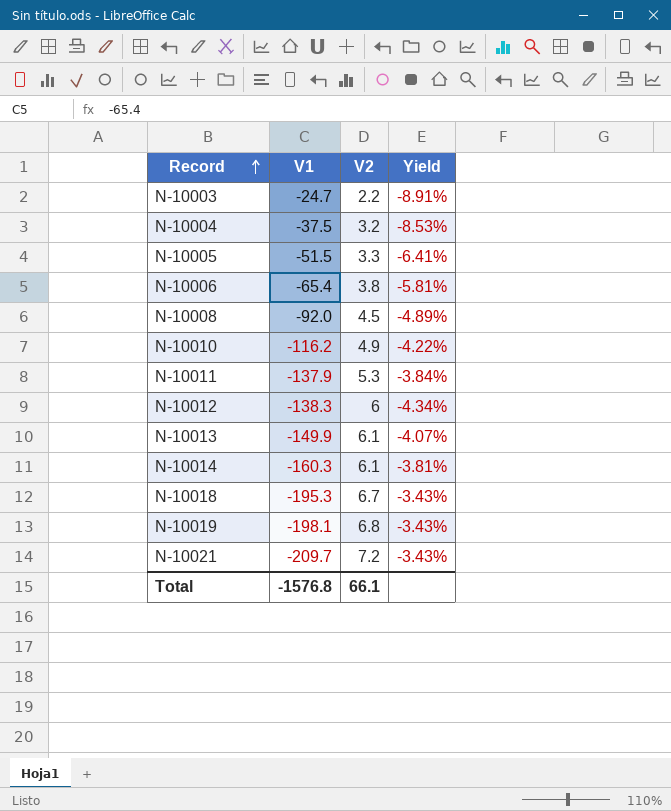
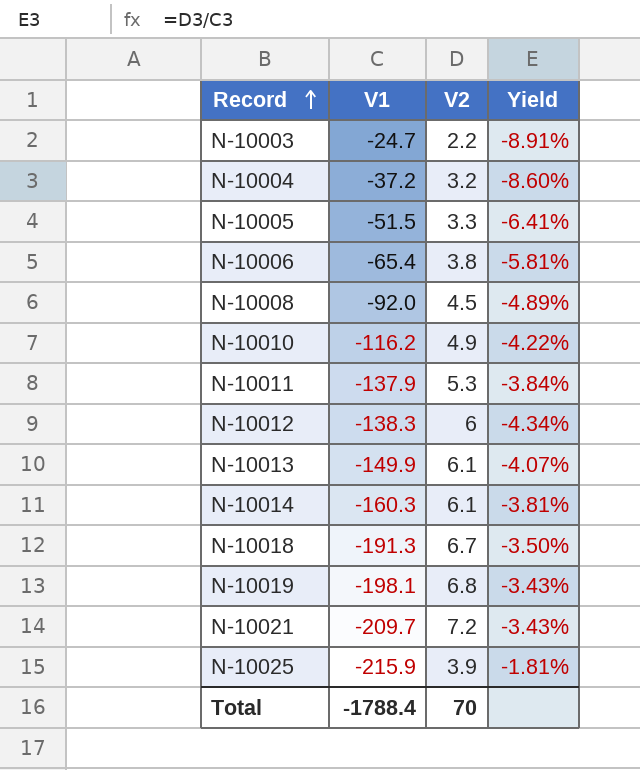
N-10004 | V1: -37.5 -> -37.2
N-10004 | Yield: -8.53% -> -8.60%
N-10018 | V1: -195.3 -> -191.3
N-10018 | Yield: -3.43% -> -3.50%
row N-10025: none -> -215.9 | 3.9 | -1.81%
Total | V1: -1576.8 -> -1788.4
Total | V2: 66.1 -> 70

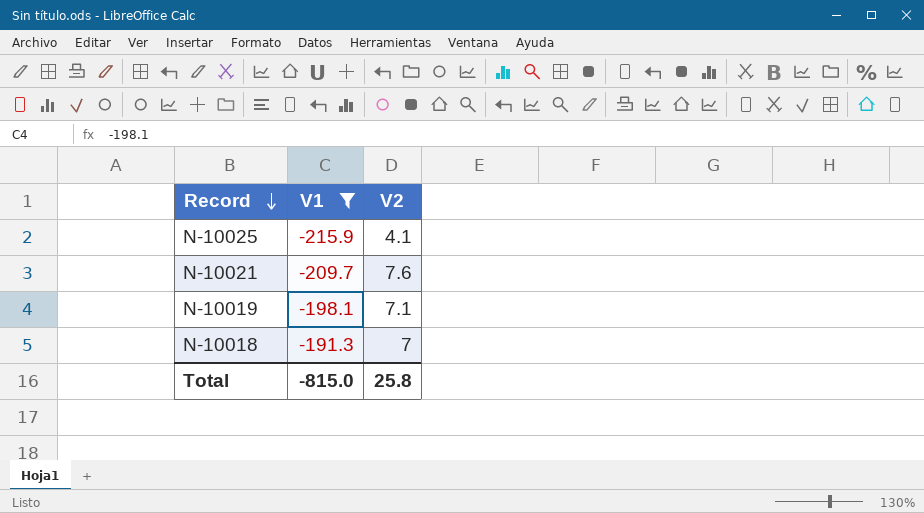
filter: none -> V1 <= -191.3
row order: Record ascending -> Record descending
column Yield | formula: [V2] / [V1] -> none
N-10025 | V2: 3.9 -> 4.1
N-10021 | V2: 7.2 -> 7.6
N-10019 | V2: 6.8 -> 7.1
N-10018 | V2: 6.7 -> 7
Total | V1: -1788.4 -> -815.0
Total | V2: 70 -> 25.8

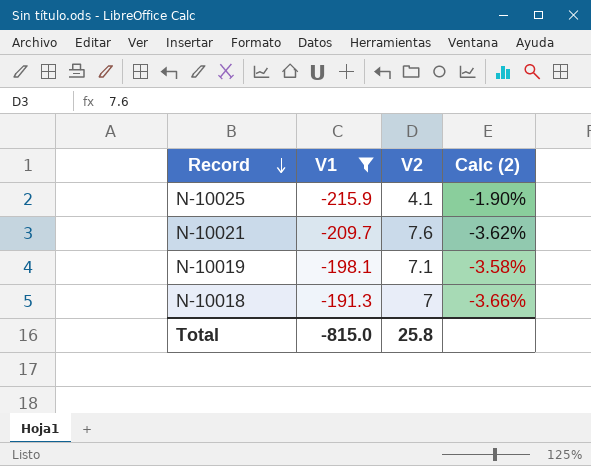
column Calc (2) | formula: none -> [V2] / [V1]

